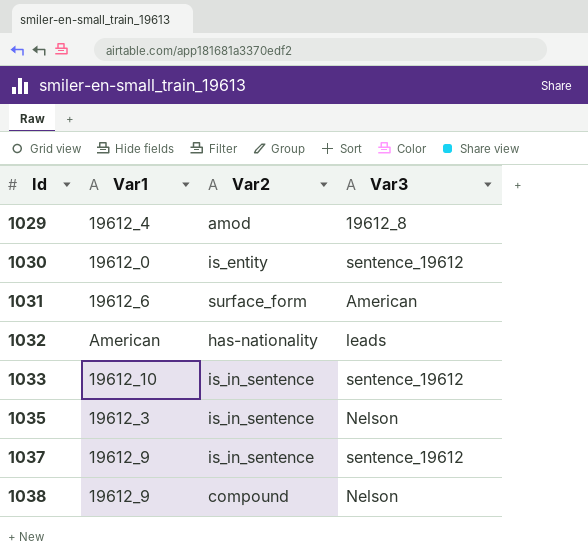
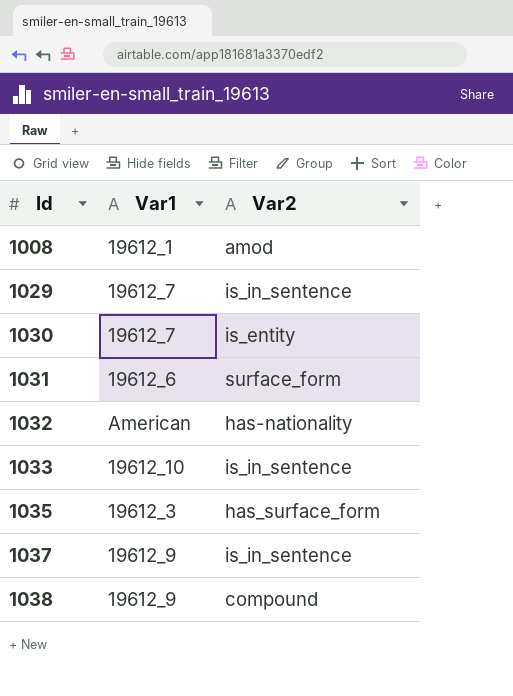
column Var3 | position: 4 -> none
row 1008: none -> 19612_1 | amod
1029 | Var1: 19612_4 -> 19612_7
1029 | Var2: amod -> is_in_sentence
1030 | Var1: 19612_0 -> 19612_7
1035 | Var2: is_in_sentence -> has_surface_form

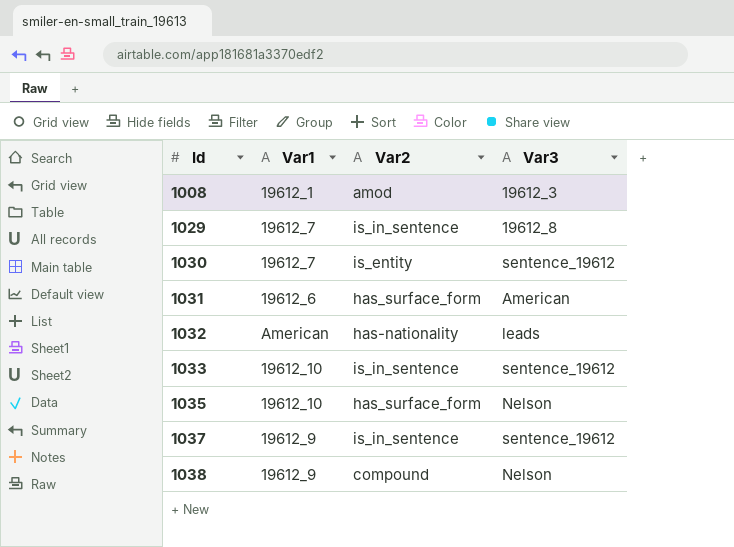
column Var3 | position: none -> 4
1031 | Var2: surface_form -> has_surface_form
1035 | Var1: 19612_3 -> 19612_10

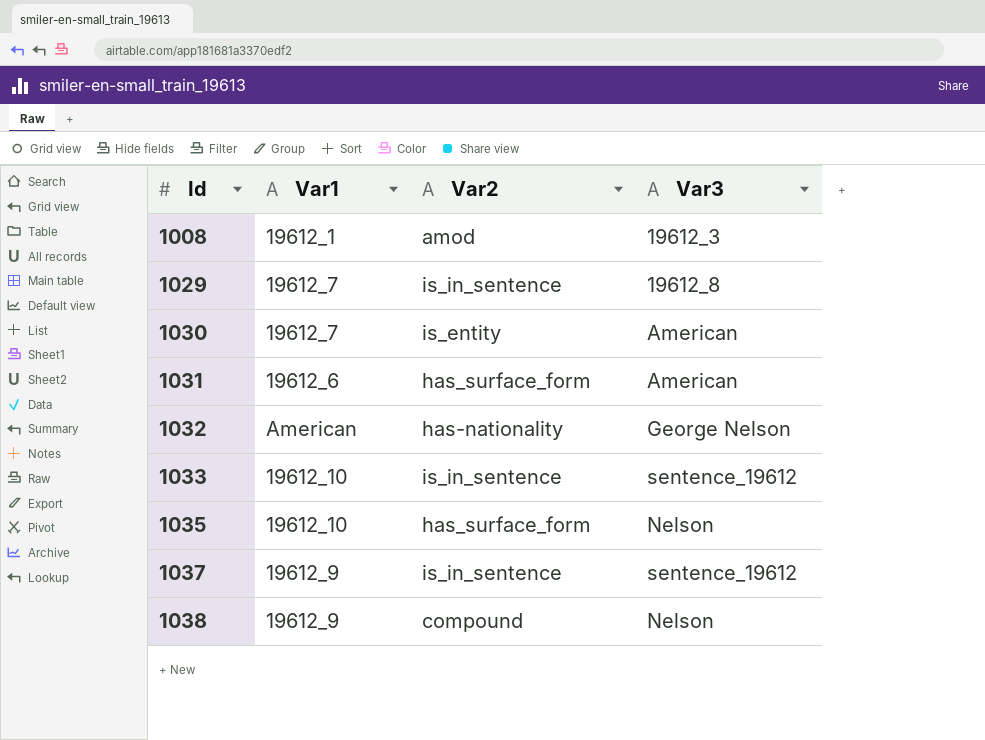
1030 | Var3: sentence_19612 -> American
1032 | Var3: leads -> George Nelson

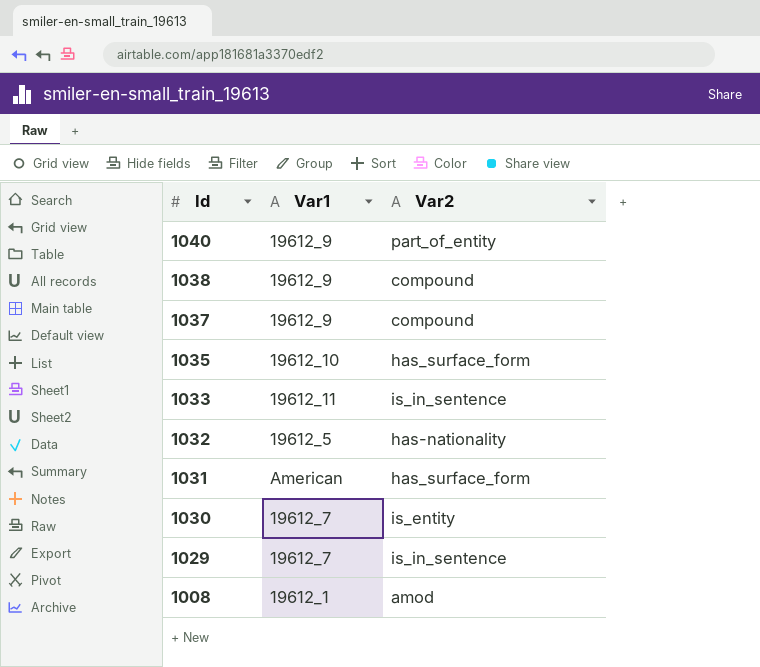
row order: Id ascending -> Id descending
column Var3 | position: 4 -> none
row 1040: none -> 19612_9 | part_of_entity
1037 | Var2: is_in_sentence -> compound
1033 | Var1: 19612_10 -> 19612_11
1032 | Var1: American -> 19612_5
1031 | Var1: 19612_6 -> American

